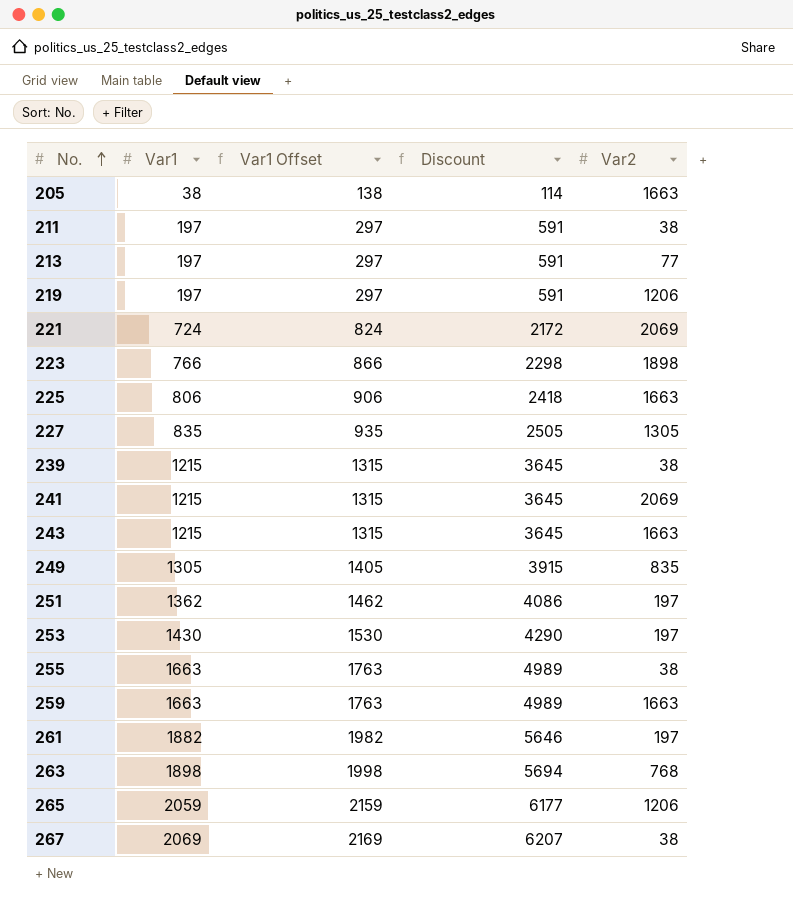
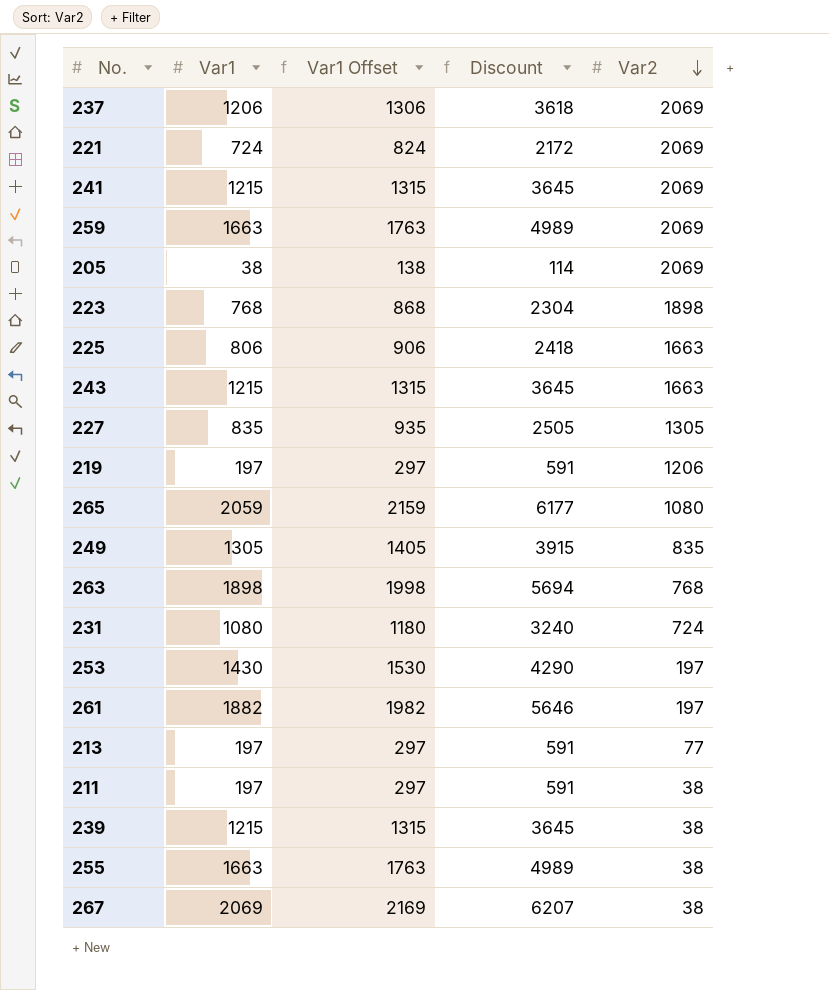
row order: No. ascending -> Var2 descending
row 251: 1362 | 1462 | 4086 | 197 -> none
row 237: none -> 1206 | 1306 | 3618 | 2069
259 | Var2: 1663 -> 2069
205 | Var2: 1663 -> 2069
223 | Var1: 766 -> 768
223 | Var1 Offset: 866 -> 868
223 | Discount: 2298 -> 2304
265 | Var2: 1206 -> 1080
row 231: none -> 1080 | 1180 | 3240 | 724

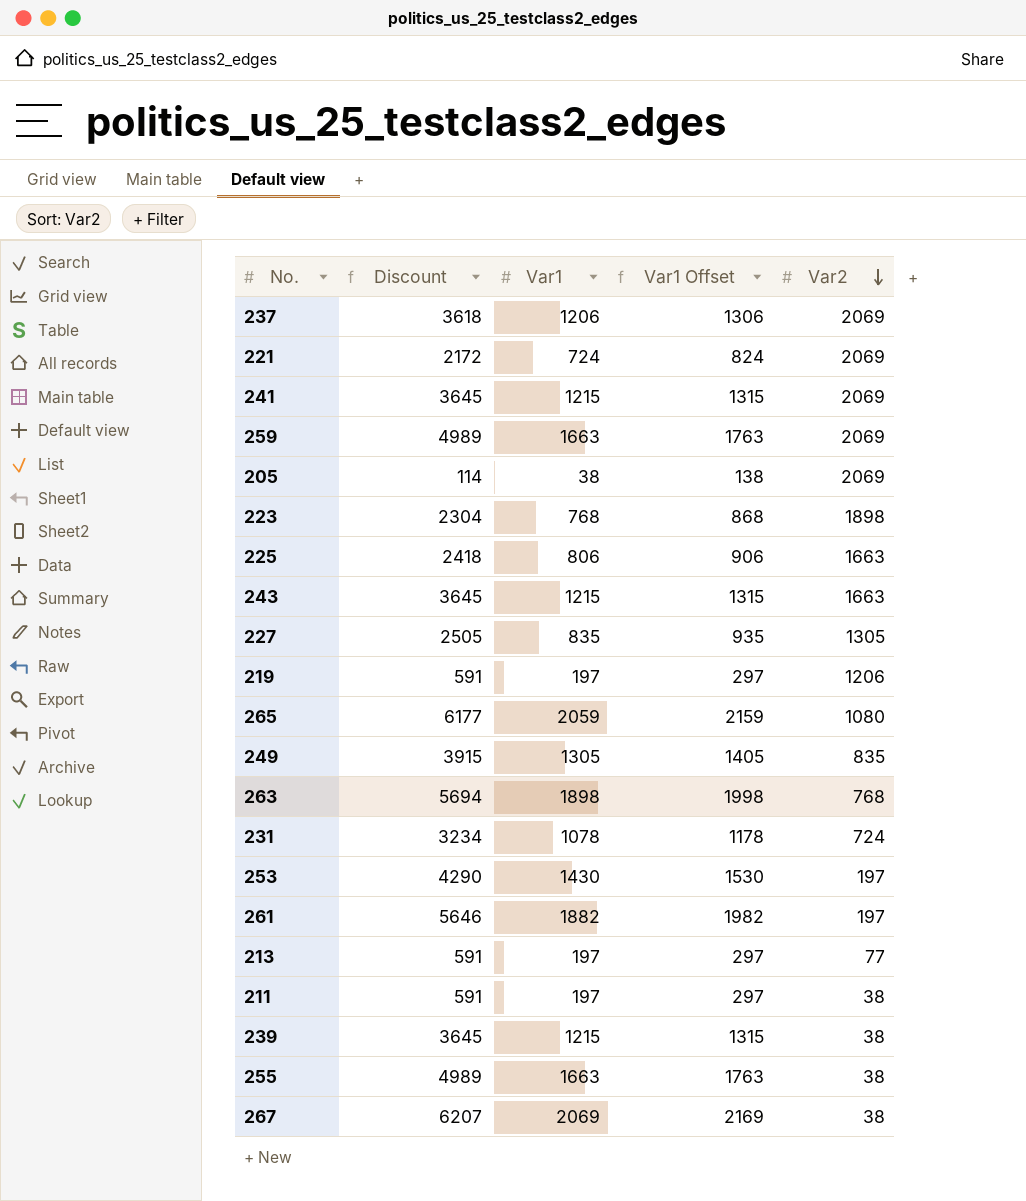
column Discount | position: 4 -> 2
231 | Discount: 3240 -> 3234
231 | Var1: 1080 -> 1078
231 | Var1 Offset: 1180 -> 1178

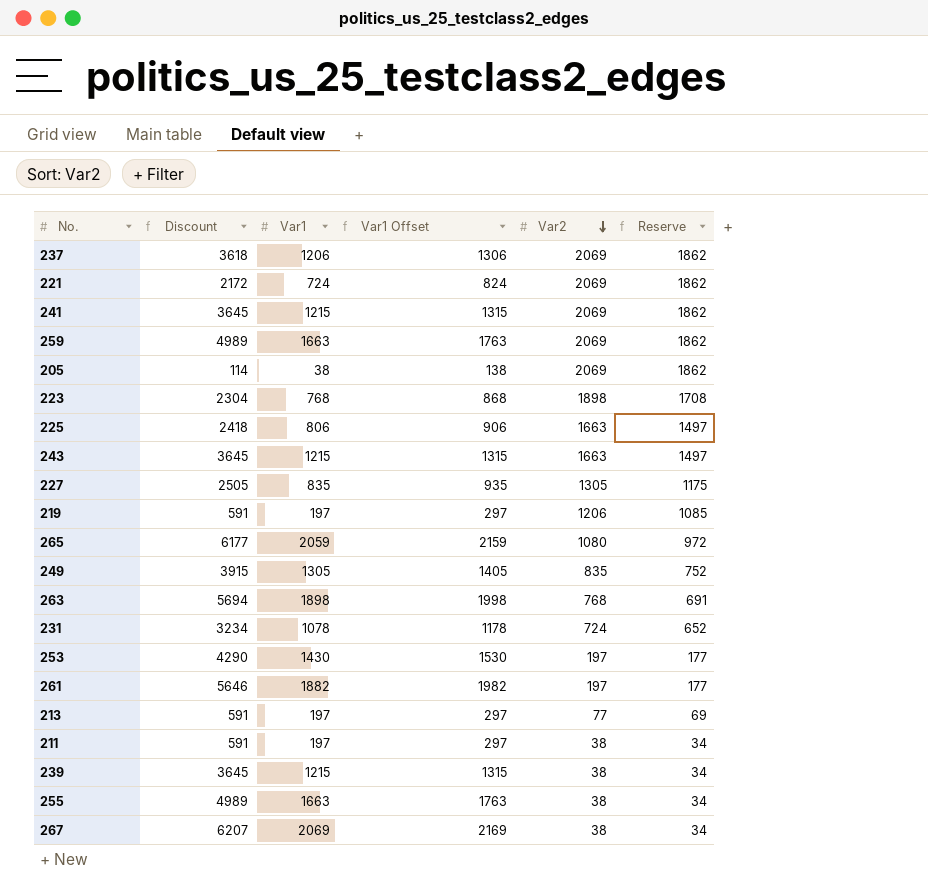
column Reserve | formula: none -> [Var2] * 0.9

